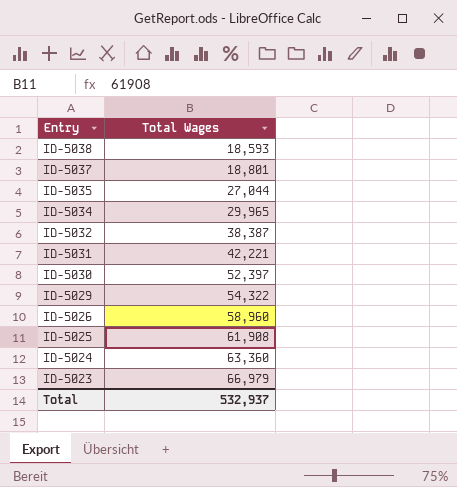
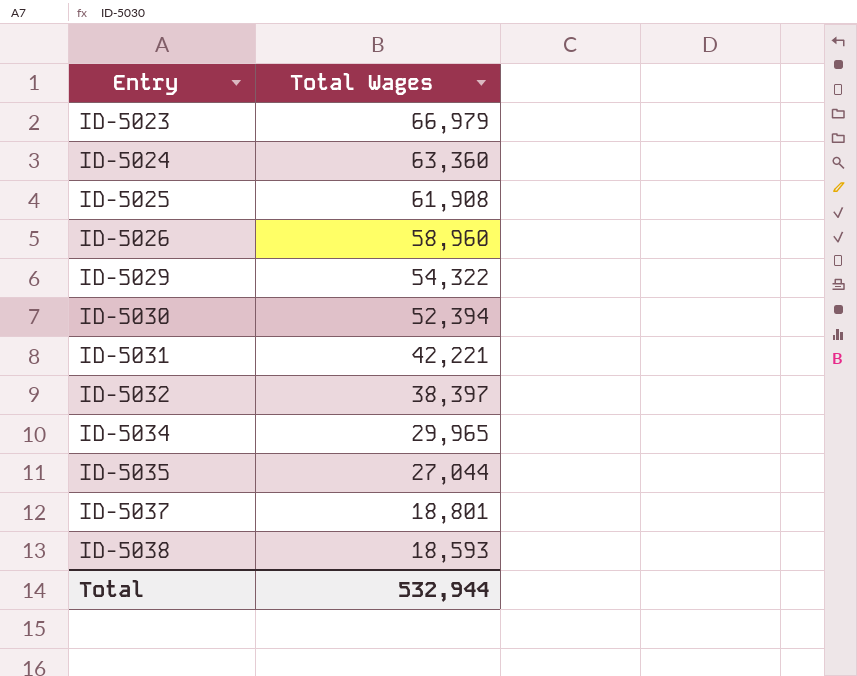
row order: Entry descending -> Entry ascending
ID-5030 | Total Wages: 52,397 -> 52,394
ID-5032 | Total Wages: 38,387 -> 38,397
Total | Total Wages: 532,937 -> 532,944

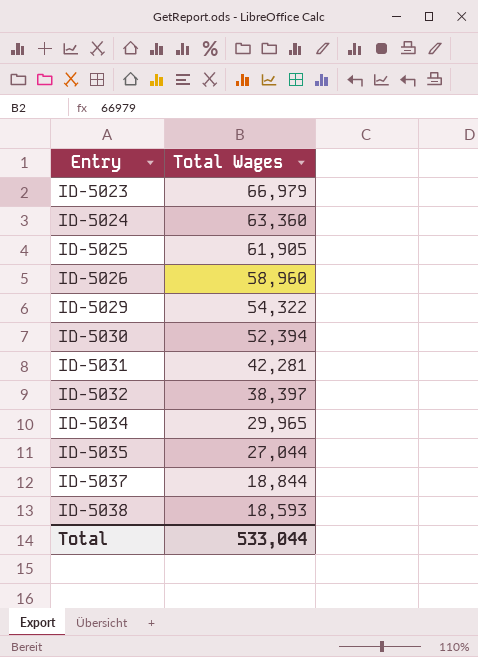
ID-5025 | Total Wages: 61,908 -> 61,905
ID-5031 | Total Wages: 42,221 -> 42,281
ID-5037 | Total Wages: 18,801 -> 18,844
Total | Total Wages: 532,944 -> 533,044

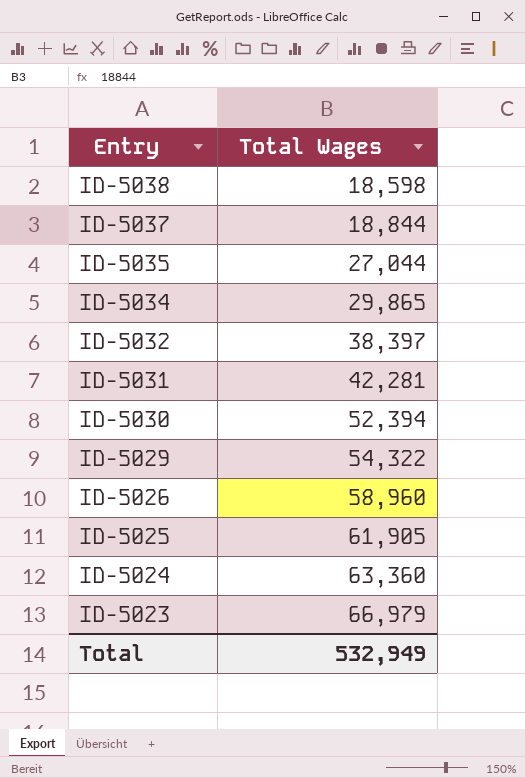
row order: Entry ascending -> Entry descending
ID-5038 | Total Wages: 18,593 -> 18,598
ID-5034 | Total Wages: 29,965 -> 29,865
Total | Total Wages: 533,044 -> 532,949

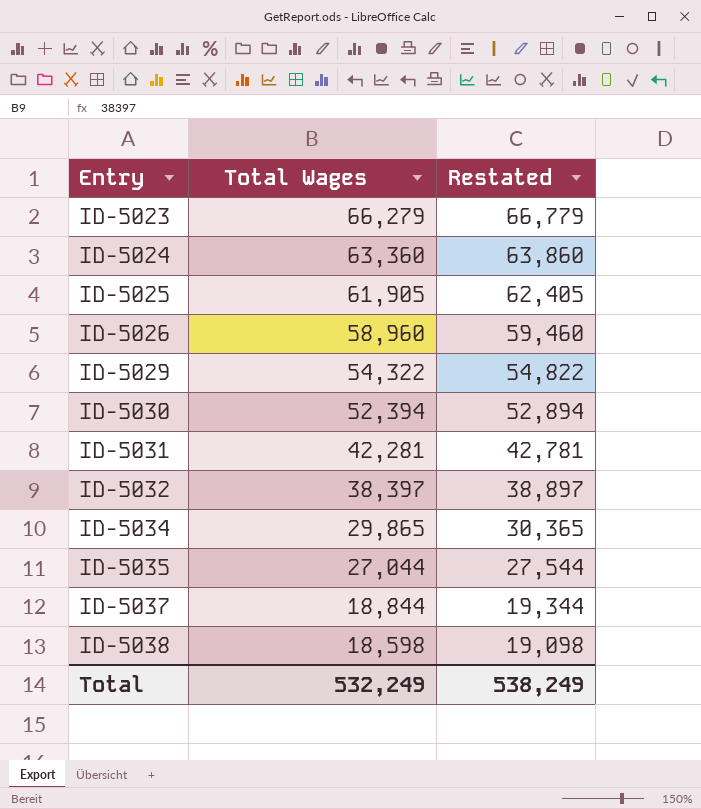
row order: Entry descending -> Entry ascending
column Restated | formula: none -> [Total Wages] + 500
ID-5023 | Total Wages: 66,979 -> 66,279
Total | Total Wages: 532,949 -> 532,249

